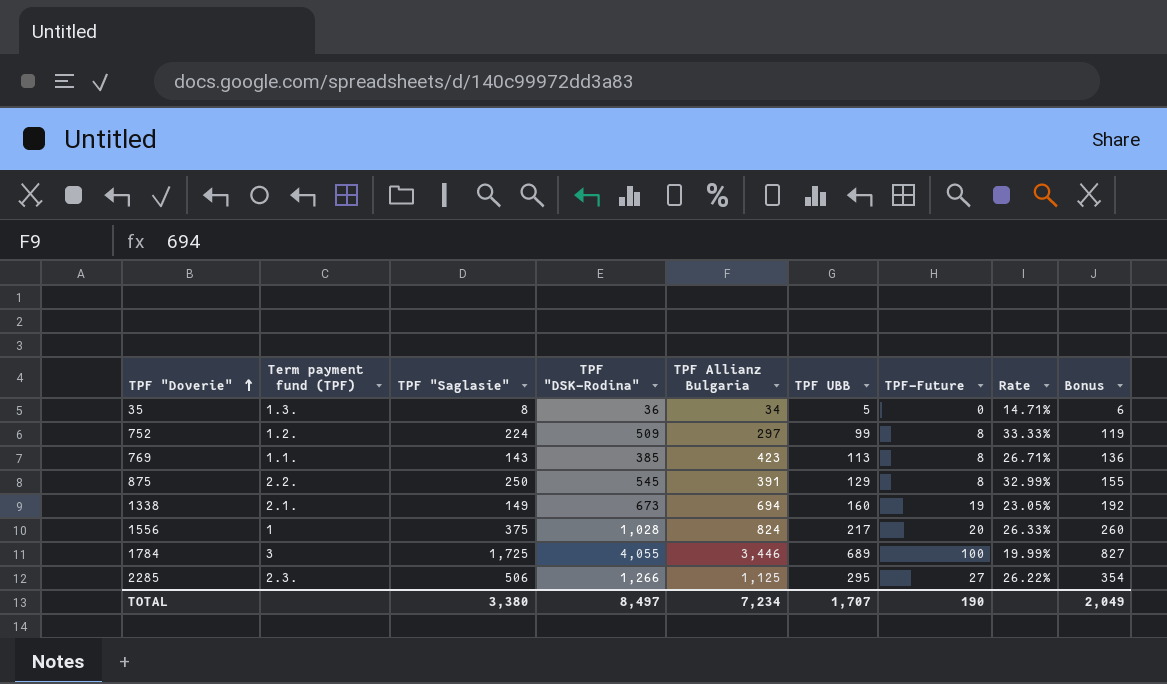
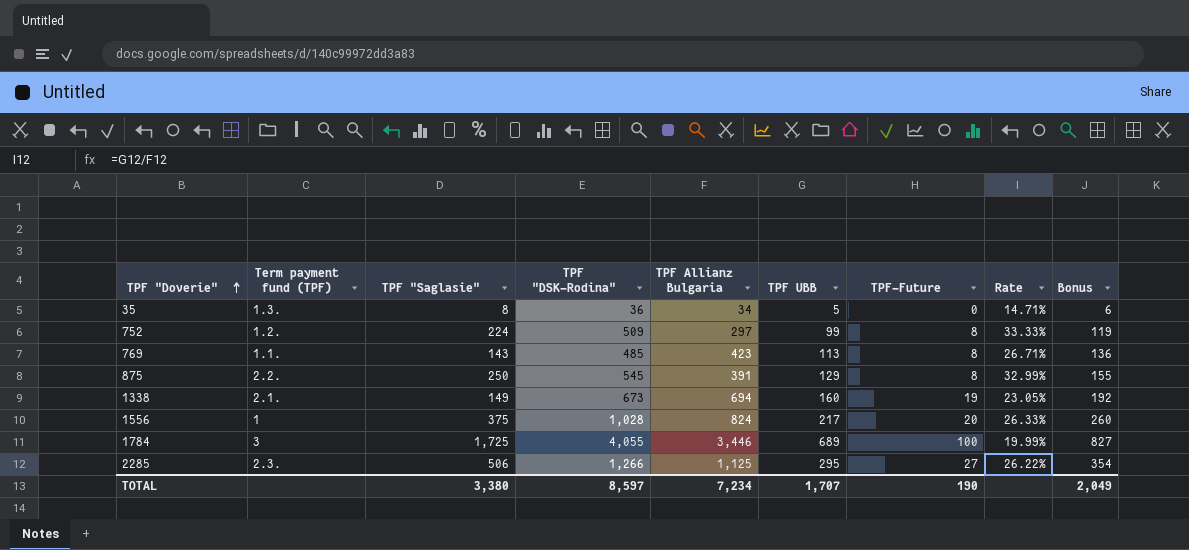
769 | TPF "DSK-Rodina": 385 -> 485
TOTAL | TPF "DSK-Rodina": 8,497 -> 8,597

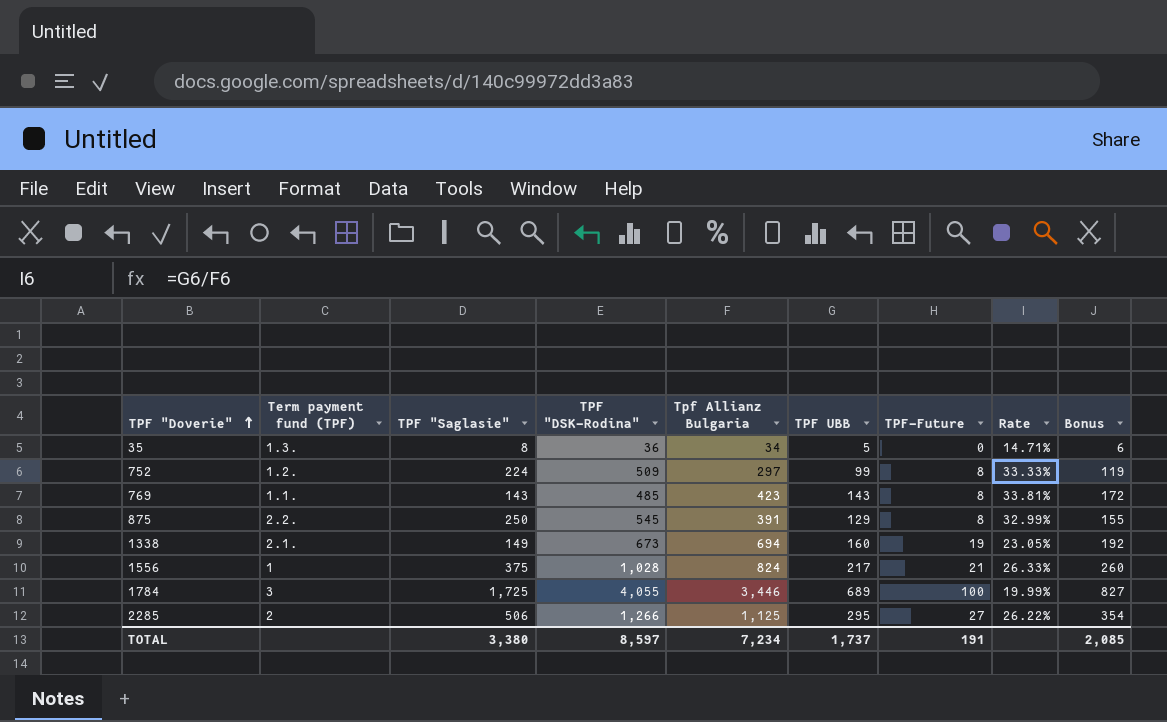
column name: TPF Allianz Bulgaria -> Tpf Allianz Bulgaria
769 | TPF UBB: 113 -> 143
769 | Rate: 26.71% -> 33.81%
769 | Bonus: 136 -> 172
1556 | TPF-Future: 20 -> 21
2285 | Term payment fund (TPF): 2.3. -> 2
TOTAL | TPF UBB: 1,707 -> 1,737
TOTAL | TPF-Future: 190 -> 191
TOTAL | Bonus: 2,049 -> 2,085

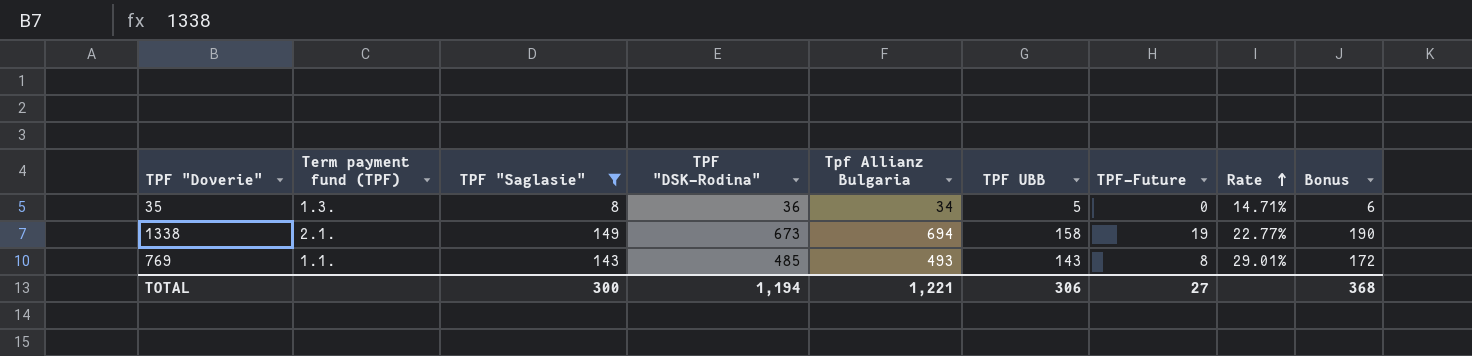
filter: none -> TPF "Saglasie" <= 149
row order: TPF "Doverie" ascending -> Rate ascending
1338 | TPF UBB: 160 -> 158
1338 | Rate: 23.05% -> 22.77%
1338 | Bonus: 192 -> 190
769 | Tpf Allianz Bulgaria: 423 -> 493
769 | Rate: 33.81% -> 29.01%
TOTAL | TPF "Saglasie": 3,380 -> 300
TOTAL | TPF "DSK-Rodina": 8,597 -> 1,194
TOTAL | Tpf Allianz Bulgaria: 7,234 -> 1,221
TOTAL | TPF UBB: 1,737 -> 306
TOTAL | TPF-Future: 191 -> 27
TOTAL | Bonus: 2,085 -> 368

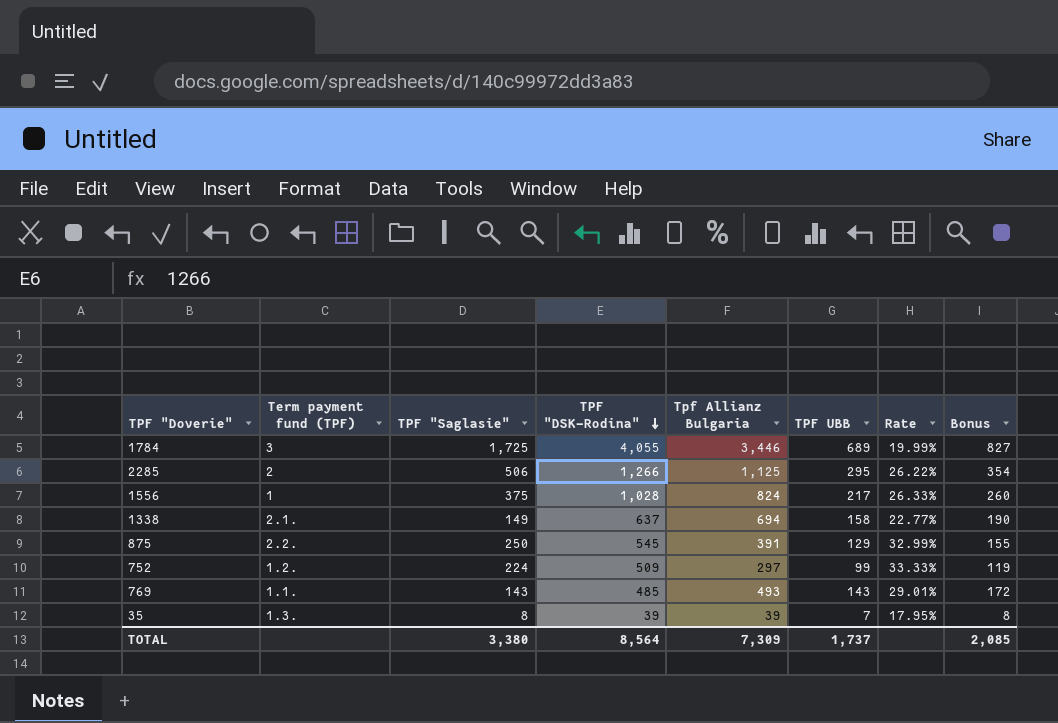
filter: TPF "Saglasie" <= 149 -> none
row order: Rate ascending -> TPF "DSK-Rodina" descending
column TPF-Future | position: 7 -> none
1338 | TPF "DSK-Rodina": 673 -> 637
35 | TPF "DSK-Rodina": 36 -> 39
35 | Tpf Allianz Bulgaria: 34 -> 39
35 | TPF UBB: 5 -> 7
35 | Rate: 14.71% -> 17.95%
35 | Bonus: 6 -> 8
TOTAL | TPF "Saglasie": 300 -> 3,380
TOTAL | TPF "DSK-Rodina": 1,194 -> 8,564
TOTAL | Tpf Allianz Bulgaria: 1,221 -> 7,309
TOTAL | TPF UBB: 306 -> 1,737
TOTAL | Bonus: 368 -> 2,085

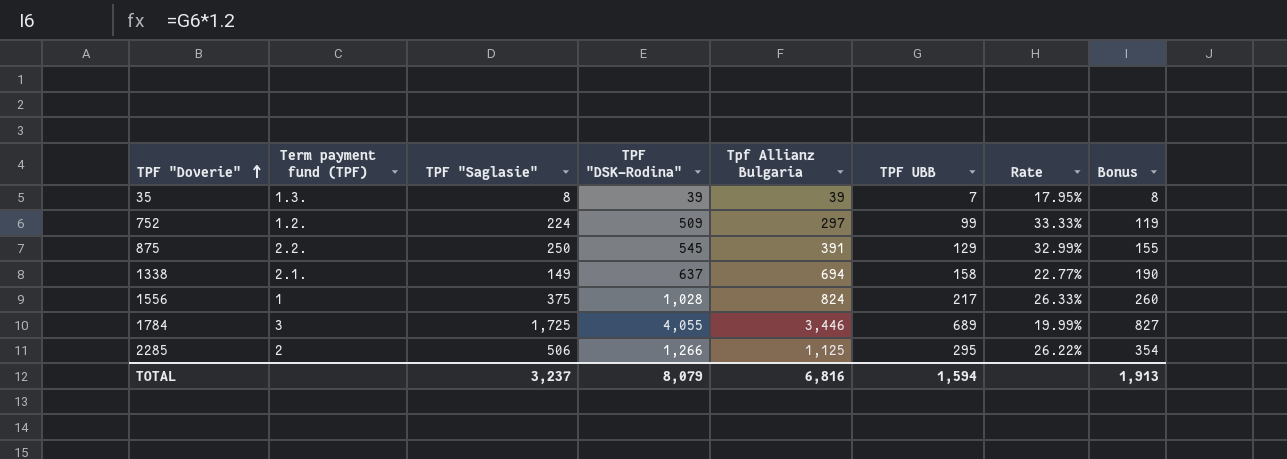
row order: TPF "DSK-Rodina" descending -> TPF "Doverie" ascending
row 769: 1.1. | 143 | 485 | 493 | 143 | 29.01% | 172 -> none
TOTAL | TPF "Saglasie": 3,380 -> 3,237
TOTAL | TPF "DSK-Rodina": 8,564 -> 8,079
TOTAL | Tpf Allianz Bulgaria: 7,309 -> 6,816
TOTAL | TPF UBB: 1,737 -> 1,594
TOTAL | Bonus: 2,085 -> 1,913

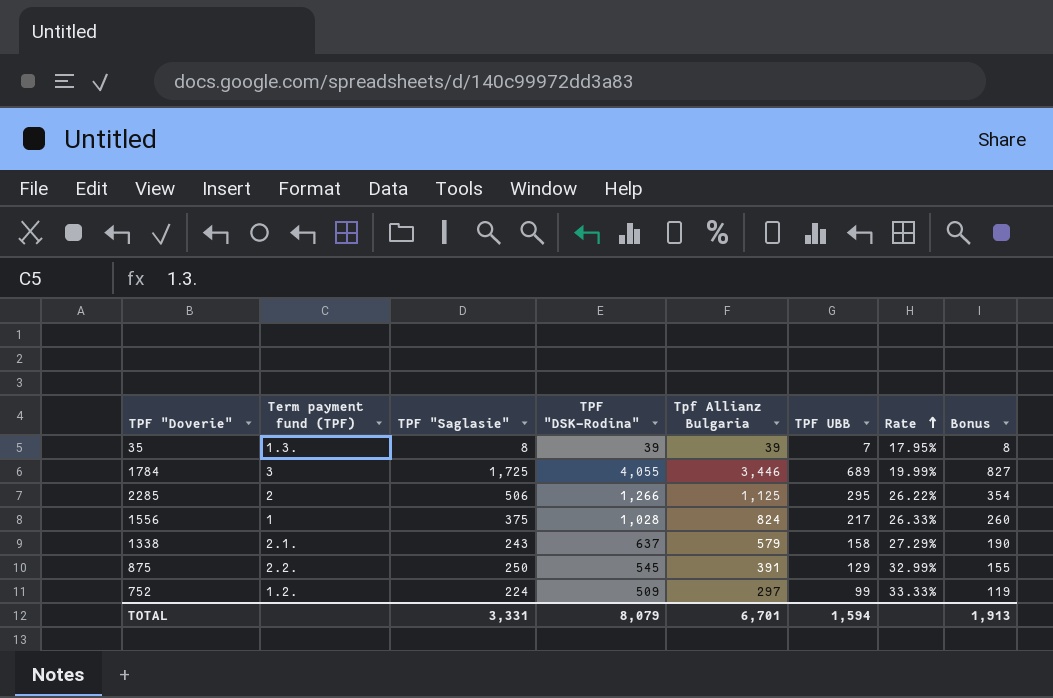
row order: TPF "Doverie" ascending -> Rate ascending
1338 | TPF "Saglasie": 149 -> 243
1338 | Tpf Allianz Bulgaria: 694 -> 579
1338 | Rate: 22.77% -> 27.29%
TOTAL | TPF "Saglasie": 3,237 -> 3,331
TOTAL | Tpf Allianz Bulgaria: 6,816 -> 6,701

